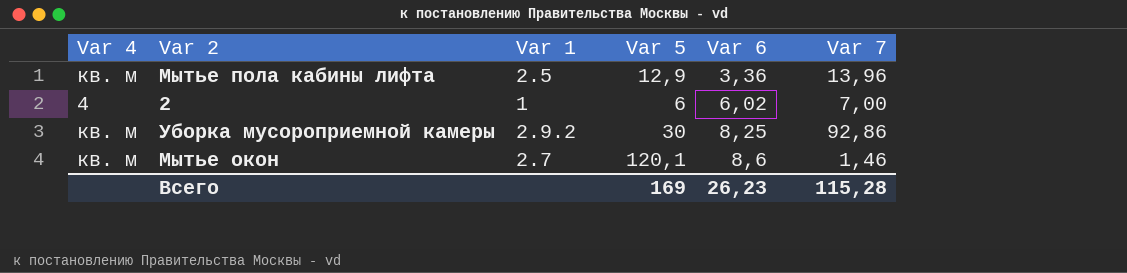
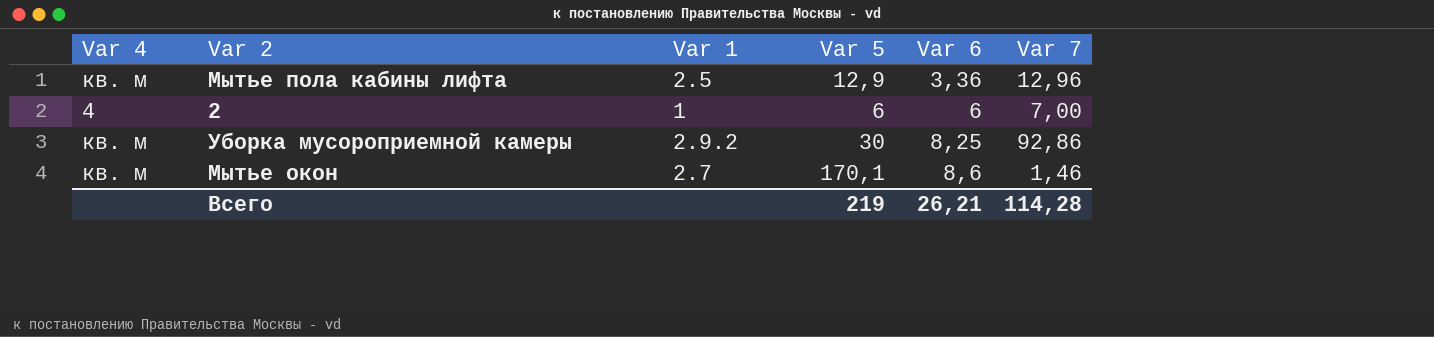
Мытье пола кабины лифта | Var 7: 13,96 -> 12,96
2 | Var 6: 6,02 -> 6
Мытье окон | Var 5: 120,1 -> 170,1
Всего | Var 5: 169 -> 219
Всего | Var 6: 26,23 -> 26,21
Всего | Var 7: 115,28 -> 114,28

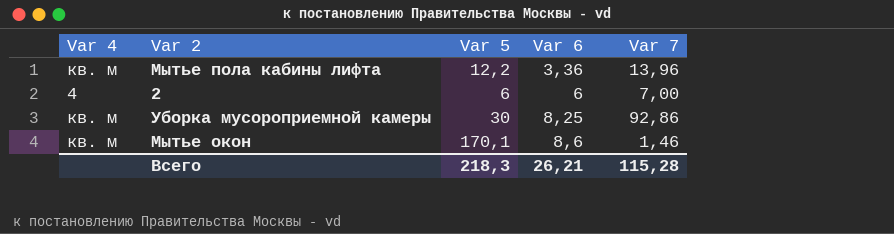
column Var 1 | position: 3 -> none
Мытье пола кабины лифта | Var 5: 12,9 -> 12,2
Мытье пола кабины лифта | Var 7: 12,96 -> 13,96
Всего | Var 5: 219 -> 218,3
Всего | Var 7: 114,28 -> 115,28

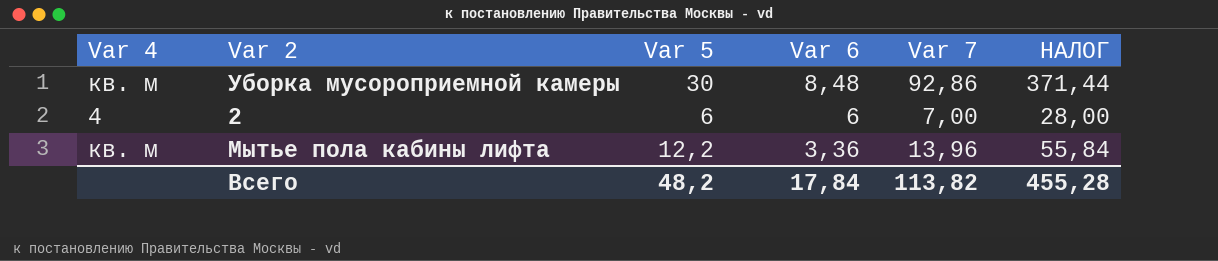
row order: Var 6 ascending -> Var 6 descending
column НАЛОГ | formula: none -> [Var 7] * 4
row Мытье окон: кв. м | 170,1 | 8,6 | 1,46 -> none
Уборка мусороприемной камеры | Var 6: 8,25 -> 8,48
Всего | Var 5: 218,3 -> 48,2
Всего | Var 6: 26,21 -> 17,84
Всего | Var 7: 115,28 -> 113,82

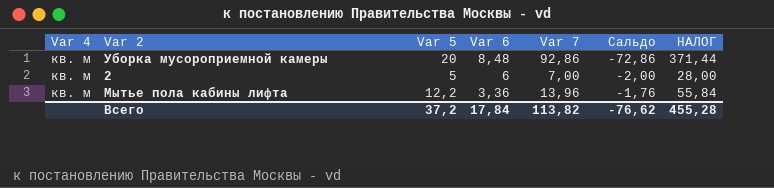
column Сальдо | formula: none -> [Var 5] - [Var 7]
Уборка мусороприемной камеры | Var 5: 30 -> 20
2 | Var 4: 4 -> кв. м
2 | Var 5: 6 -> 5
Всего | Var 5: 48,2 -> 37,2

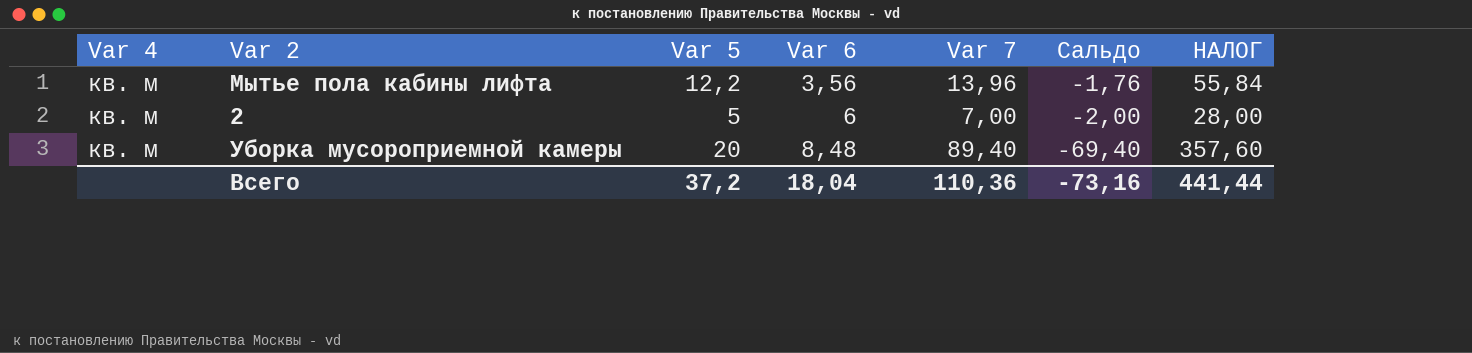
row order: Var 6 descending -> Var 6 ascending
Мытье пола кабины лифта | Var 6: 3,36 -> 3,56
Уборка мусороприемной камеры | Var 7: 92,86 -> 89,40
Уборка мусороприемной камеры | Сальдо: -72,86 -> -69,40
Уборка мусороприемной камеры | НАЛОГ: 371,44 -> 357,60
Всего | Var 6: 17,84 -> 18,04
Всего | Var 7: 113,82 -> 110,36
Всего | Сальдо: -76,62 -> -73,16
Всего | НАЛОГ: 455,28 -> 441,44

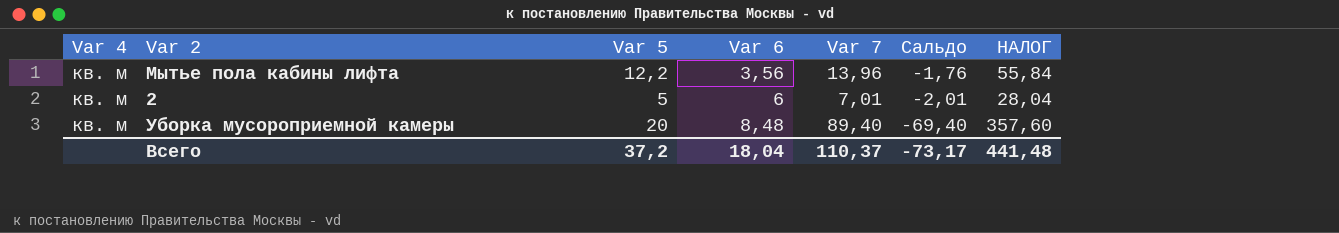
2 | Var 7: 7,00 -> 7,01
2 | Сальдо: -2,00 -> -2,01
2 | НАЛОГ: 28,00 -> 28,04
Всего | Var 7: 110,36 -> 110,37
Всего | Сальдо: -73,16 -> -73,17
Всего | НАЛОГ: 441,44 -> 441,48

